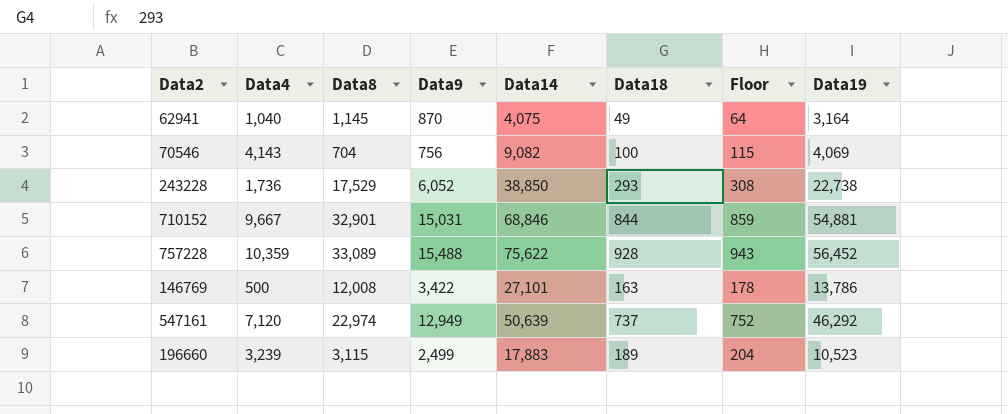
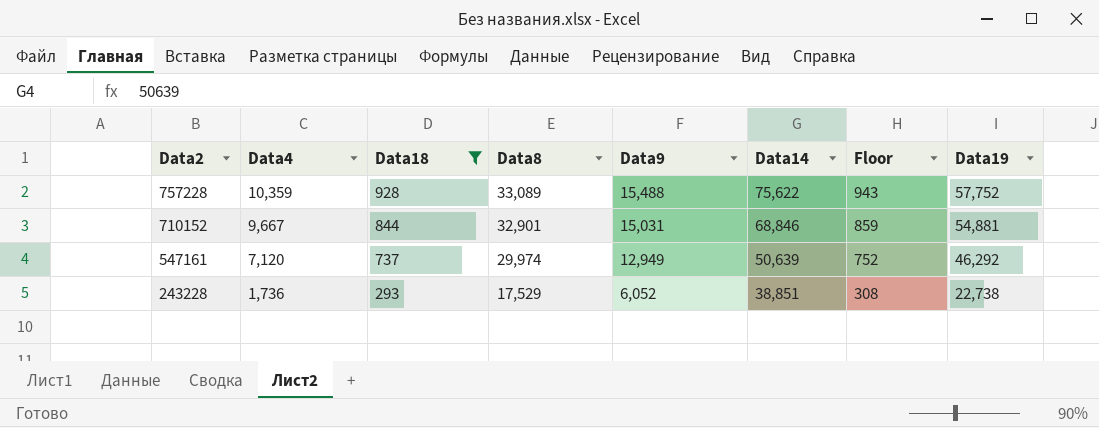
filter: none -> Data18 >= 293
row order: none -> Data2 descending
column Data18 | position: 6 -> 3
757228 | Data19: 56,452 -> 57,752
547161 | Data8: 22,974 -> 29,974
243228 | Data14: 38,850 -> 38,851

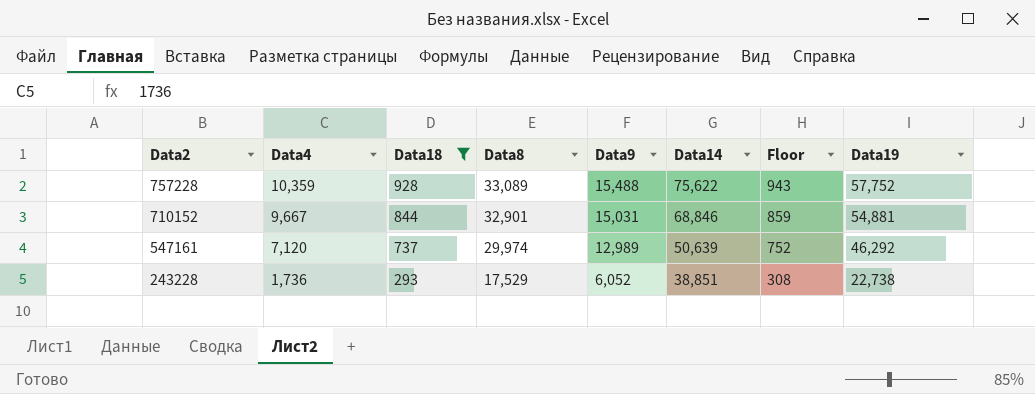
547161 | Data9: 12,949 -> 12,989

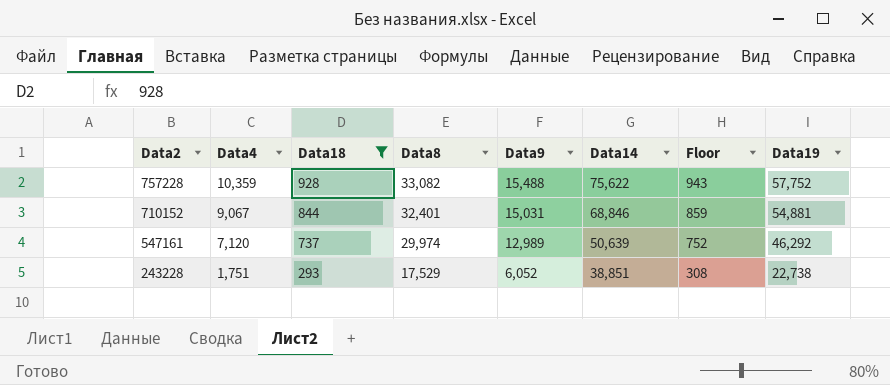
757228 | Data8: 33,089 -> 33,082
710152 | Data4: 9,667 -> 9,067
710152 | Data8: 32,901 -> 32,401
243228 | Data4: 1,736 -> 1,751

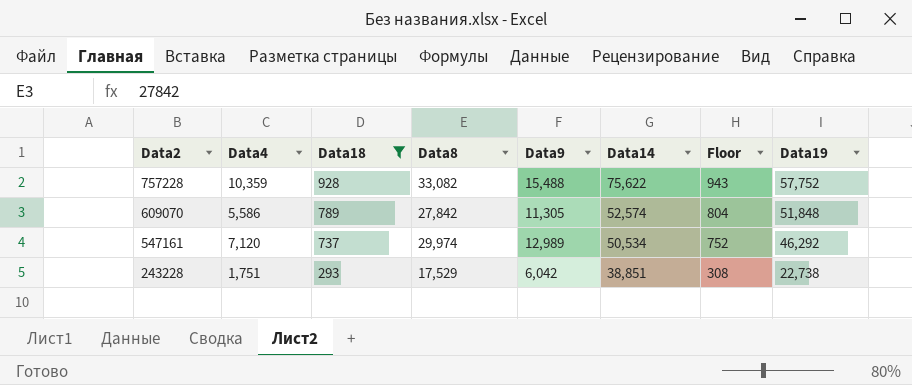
row 710152: 9,067 | 844 | 32,401 | 15,031 | 68,846 | 859 | 54,881 -> none
row 609070: none -> 5,586 | 789 | 27,842 | 11,305 | 52,574 | 804 | 51,848
547161 | Data14: 50,639 -> 50,534
243228 | Data9: 6,052 -> 6,042

